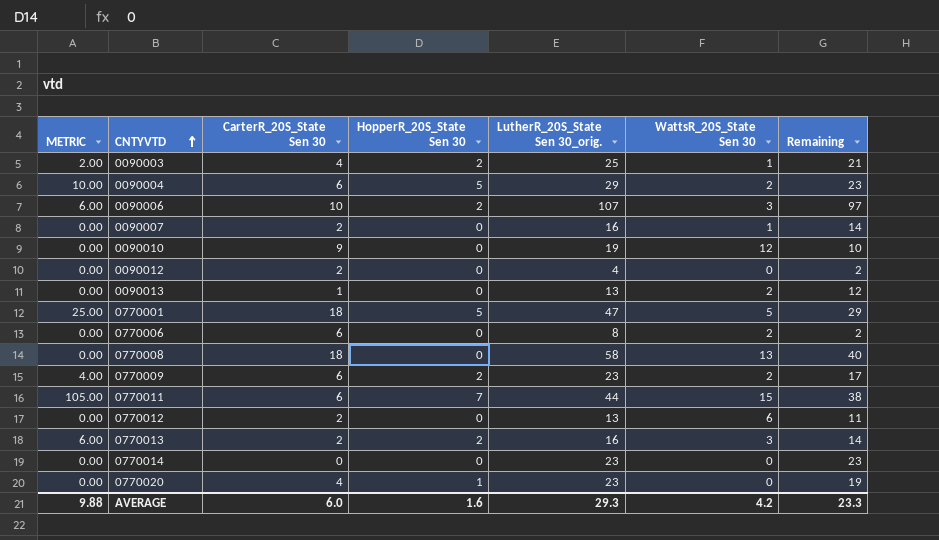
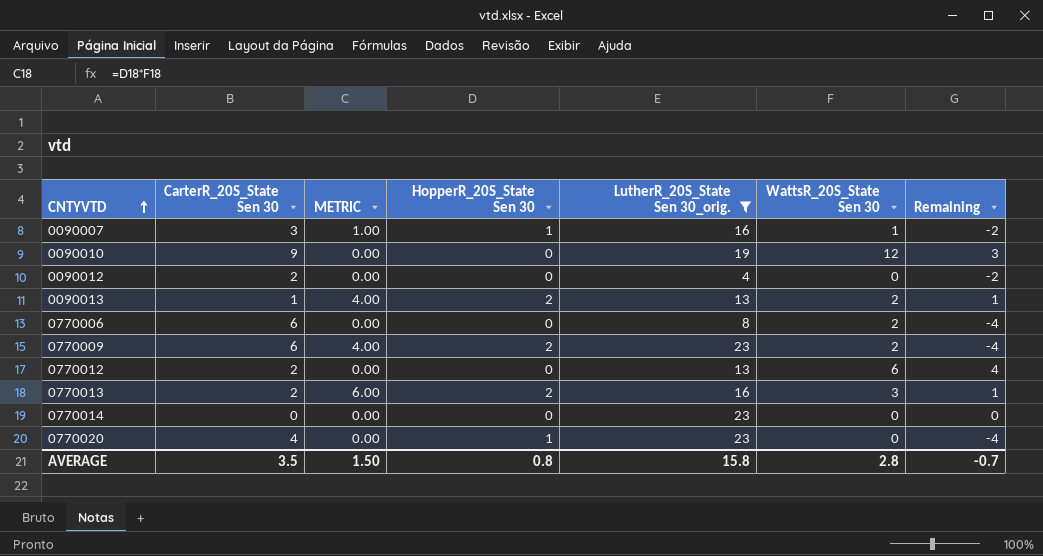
filter: none -> LutherR_20S_State Sen 30_orig. <= 23
column METRIC | position: 1 -> 3
column Remaining | formula: [LutherR_20S_State Sen 30_orig.] - [CarterR_20S_State Sen 30] -> [WattsR_20S_State Sen 30] - [CarterR_20S_State Sen 30]
0090007 | CarterR_20S_State Sen 30: 2 -> 3
0090007 | METRIC: 0.00 -> 1.00
0090007 | HopperR_20S_State Sen 30: 0 -> 1
0090013 | METRIC: 0.00 -> 4.00
0090013 | HopperR_20S_State Sen 30: 0 -> 2
AVERAGE | CarterR_20S_State Sen 30: 6.0 -> 3.5
AVERAGE | METRIC: 9.88 -> 1.50
AVERAGE | HopperR_20S_State Sen 30: 1.6 -> 0.8
AVERAGE | LutherR_20S_State Sen 30_orig.: 29.3 -> 15.8
AVERAGE | WattsR_20S_State Sen 30: 4.2 -> 2.8
AVERAGE | Remaining: 23.3 -> -0.7

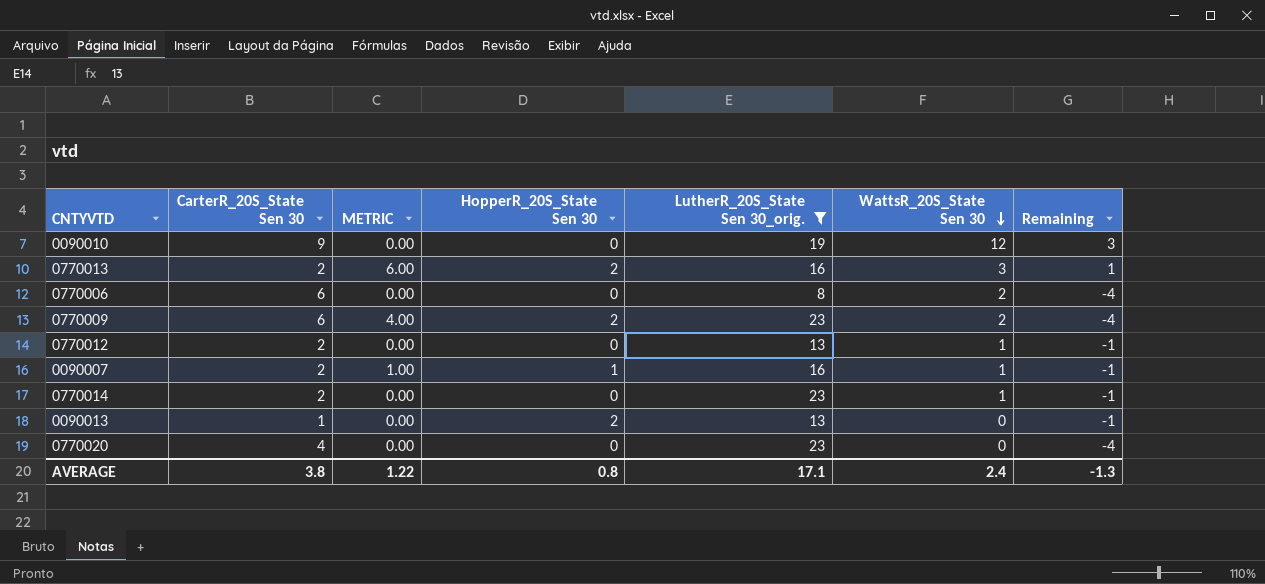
row order: CNTYVTD ascending -> WattsR_20S_State Sen 30 descending
row 0090012: 2 | 0.00 | 0 | 4 | 0 | -2 -> none
0770012 | WattsR_20S_State Sen 30: 6 -> 1
0770012 | Remaining: 4 -> -1
0090007 | CarterR_20S_State Sen 30: 3 -> 2
0090007 | Remaining: -2 -> -1
0770014 | CarterR_20S_State Sen 30: 0 -> 2
0770014 | WattsR_20S_State Sen 30: 0 -> 1
0770014 | Remaining: 0 -> -1
0090013 | METRIC: 4.00 -> 0.00
0090013 | WattsR_20S_State Sen 30: 2 -> 0
0090013 | Remaining: 1 -> -1
0770020 | HopperR_20S_State Sen 30: 1 -> 0
AVERAGE | CarterR_20S_State Sen 30: 3.5 -> 3.8
AVERAGE | METRIC: 1.50 -> 1.22
AVERAGE | LutherR_20S_State Sen 30_orig.: 15.8 -> 17.1
AVERAGE | WattsR_20S_State Sen 30: 2.8 -> 2.4
AVERAGE | Remaining: -0.7 -> -1.3

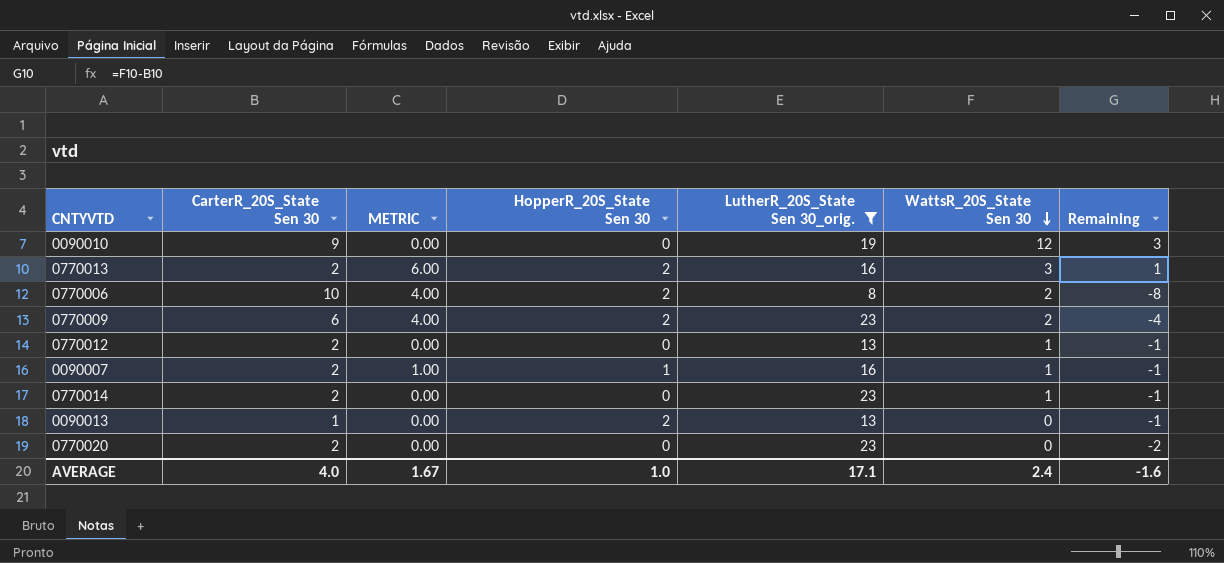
0770006 | CarterR_20S_State Sen 30: 6 -> 10
0770006 | METRIC: 0.00 -> 4.00
0770006 | HopperR_20S_State Sen 30: 0 -> 2
0770006 | Remaining: -4 -> -8
0770020 | CarterR_20S_State Sen 30: 4 -> 2
0770020 | Remaining: -4 -> -2
AVERAGE | CarterR_20S_State Sen 30: 3.8 -> 4.0
AVERAGE | METRIC: 1.22 -> 1.67
AVERAGE | HopperR_20S_State Sen 30: 0.8 -> 1.0
AVERAGE | Remaining: -1.3 -> -1.6

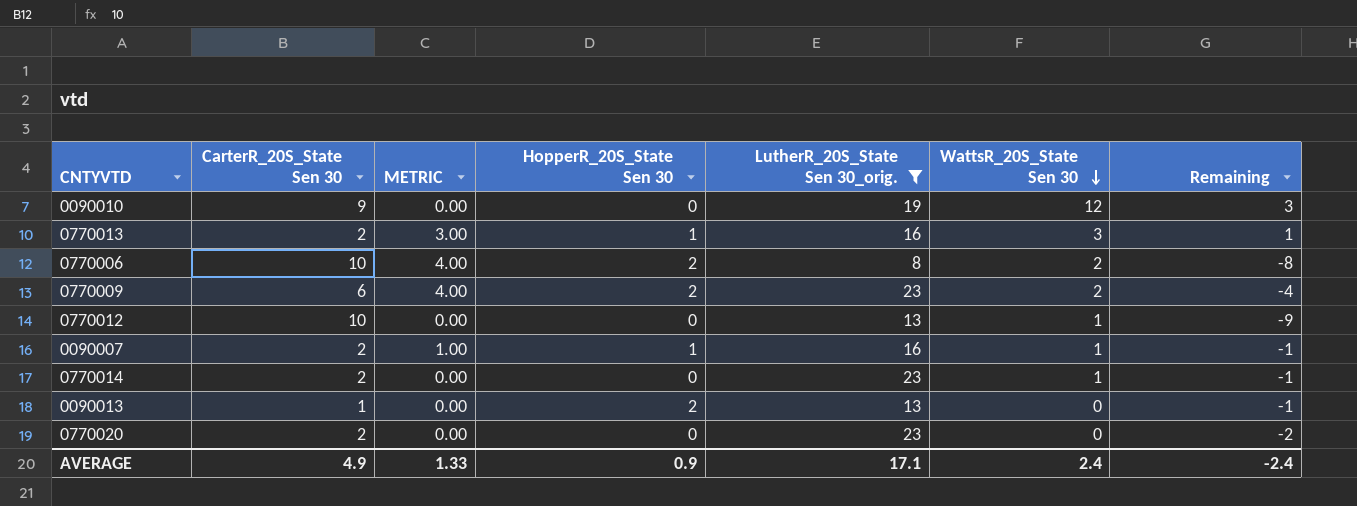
0770013 | METRIC: 6.00 -> 3.00
0770013 | HopperR_20S_State Sen 30: 2 -> 1
0770012 | CarterR_20S_State Sen 30: 2 -> 10
0770012 | Remaining: -1 -> -9
AVERAGE | CarterR_20S_State Sen 30: 4.0 -> 4.9
AVERAGE | METRIC: 1.67 -> 1.33
AVERAGE | HopperR_20S_State Sen 30: 1.0 -> 0.9
AVERAGE | Remaining: -1.6 -> -2.4

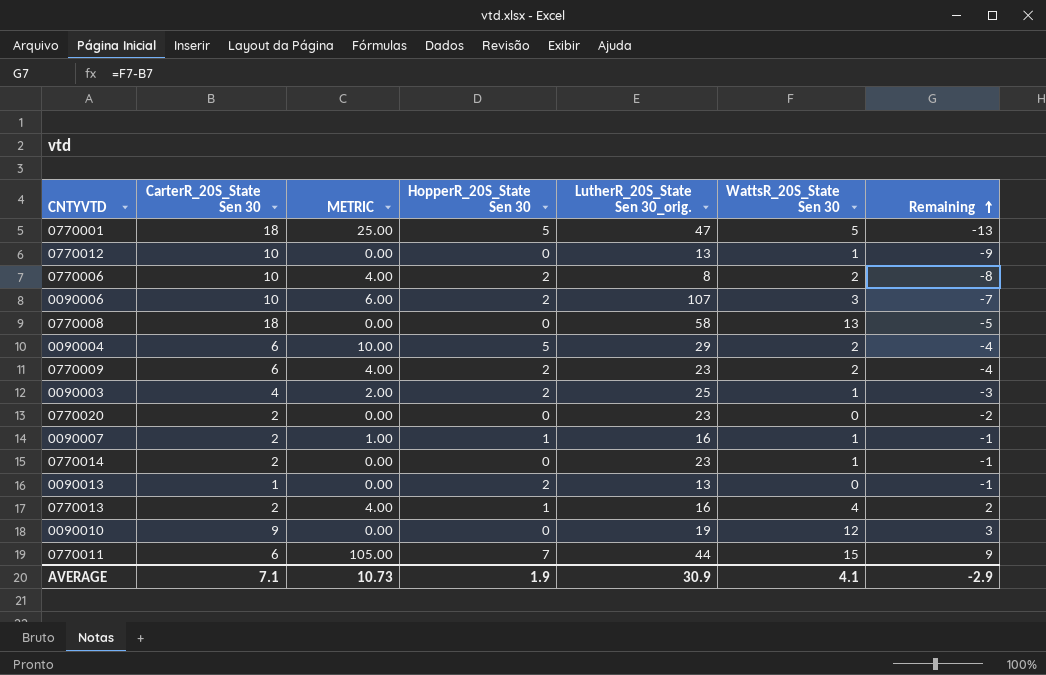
filter: LutherR_20S_State Sen 30_orig. <= 23 -> none
row order: WattsR_20S_State Sen 30 descending -> Remaining ascending
0770013 | METRIC: 3.00 -> 4.00
0770013 | WattsR_20S_State Sen 30: 3 -> 4
0770013 | Remaining: 1 -> 2
AVERAGE | CarterR_20S_State Sen 30: 4.9 -> 7.1
AVERAGE | METRIC: 1.33 -> 10.73
AVERAGE | HopperR_20S_State Sen 30: 0.9 -> 1.9
AVERAGE | LutherR_20S_State Sen 30_orig.: 17.1 -> 30.9
AVERAGE | WattsR_20S_State Sen 30: 2.4 -> 4.1
AVERAGE | Remaining: -2.4 -> -2.9

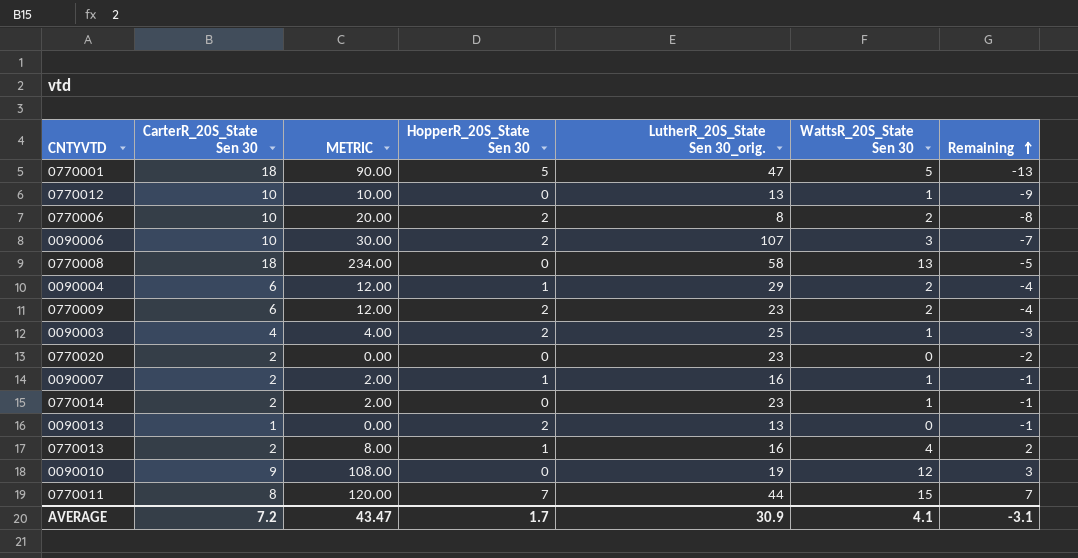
column METRIC | formula: [HopperR_20S_State Sen 30] * [WattsR_20S_State Sen 30] -> [CarterR_20S_State Sen 30] * [WattsR_20S_State Sen 30]
0090004 | HopperR_20S_State Sen 30: 5 -> 1
0770011 | CarterR_20S_State Sen 30: 6 -> 8
0770011 | Remaining: 9 -> 7
AVERAGE | CarterR_20S_State Sen 30: 7.1 -> 7.2
AVERAGE | METRIC: 10.73 -> 43.47
AVERAGE | HopperR_20S_State Sen 30: 1.9 -> 1.7
AVERAGE | Remaining: -2.9 -> -3.1

